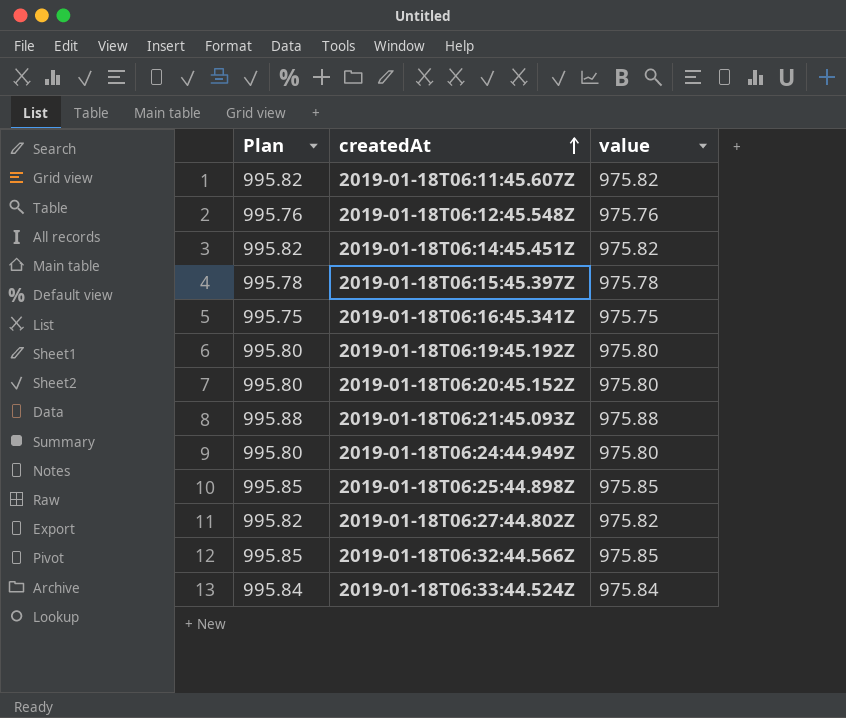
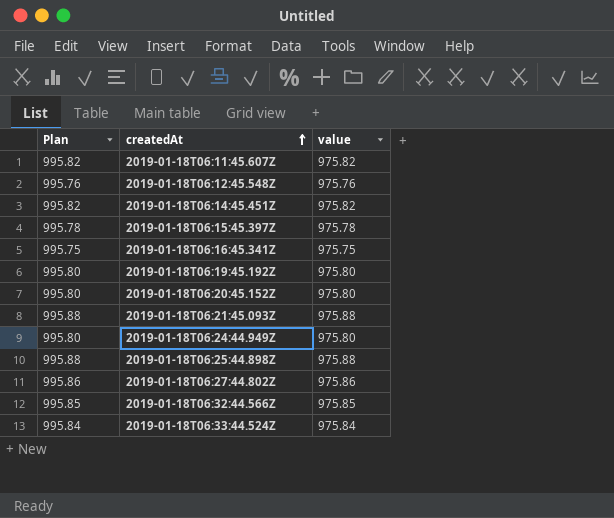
2019-01-18T06:25:44.898Z | Plan: 995.85 -> 995.88
2019-01-18T06:25:44.898Z | value: 975.85 -> 975.88
2019-01-18T06:27:44.802Z | Plan: 995.82 -> 995.86
2019-01-18T06:27:44.802Z | value: 975.82 -> 975.86

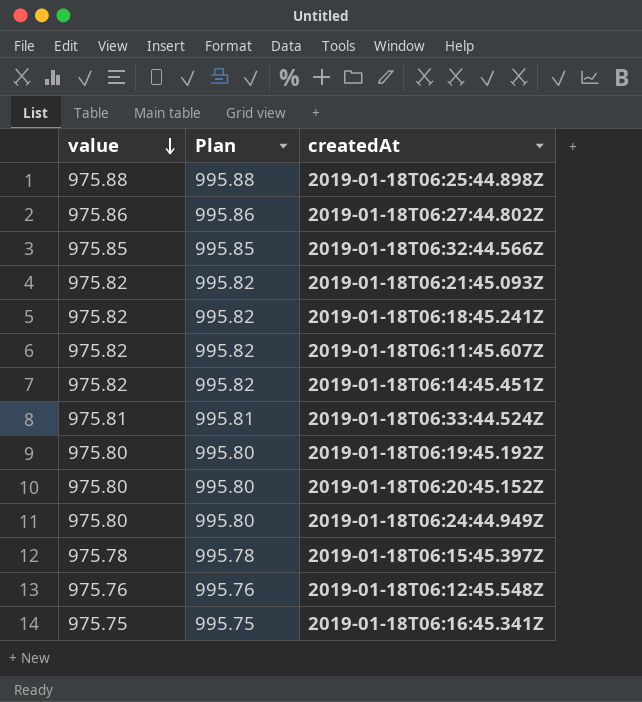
row order: createdAt ascending -> value descending
column value | position: 3 -> 1
2019-01-18T06:21:45.093Z | value: 975.88 -> 975.82
2019-01-18T06:21:45.093Z | Plan: 995.88 -> 995.82
row 2019-01-18T06:18:45.241Z: none -> 975.82 | 995.82
2019-01-18T06:33:44.524Z | value: 975.84 -> 975.81
2019-01-18T06:33:44.524Z | Plan: 995.84 -> 995.81

